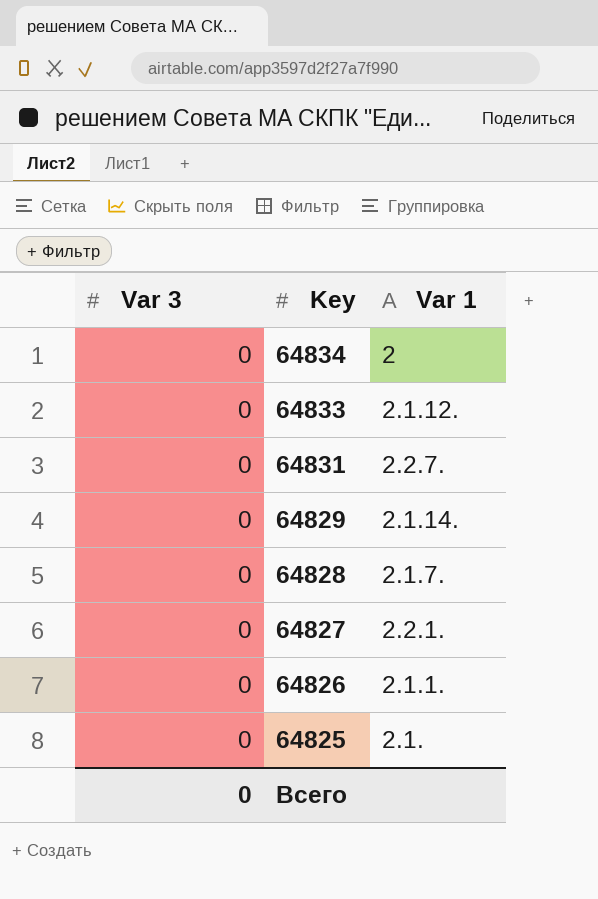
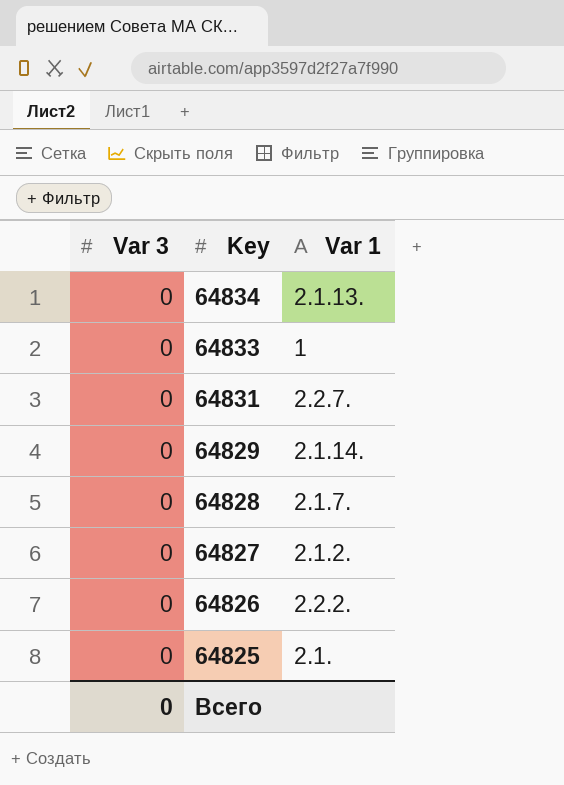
64834 | Var 1: 2 -> 2.1.13.
64833 | Var 1: 2.1.12. -> 1
64827 | Var 1: 2.2.1. -> 2.1.2.
64826 | Var 1: 2.1.1. -> 2.2.2.

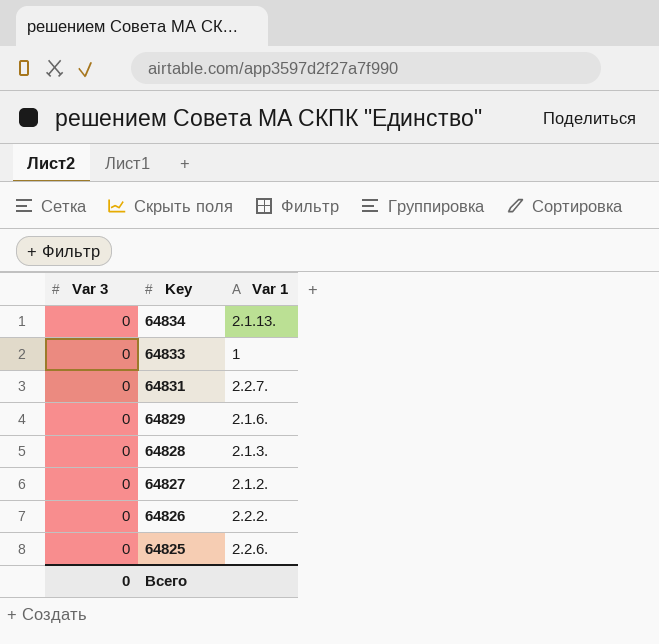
64829 | Var 1: 2.1.14. -> 2.1.6.
64828 | Var 1: 2.1.7. -> 2.1.3.
64825 | Var 1: 2.1. -> 2.2.6.

